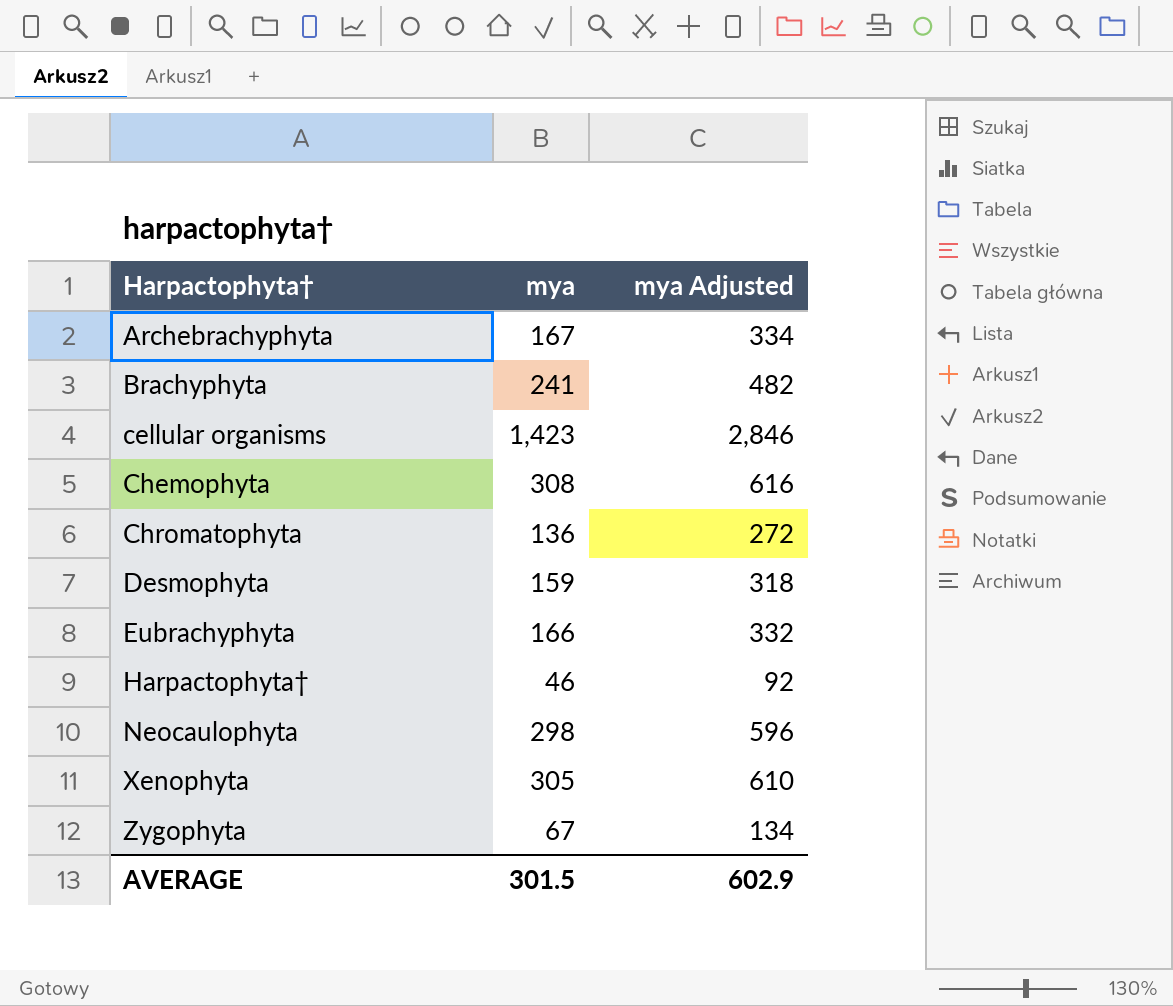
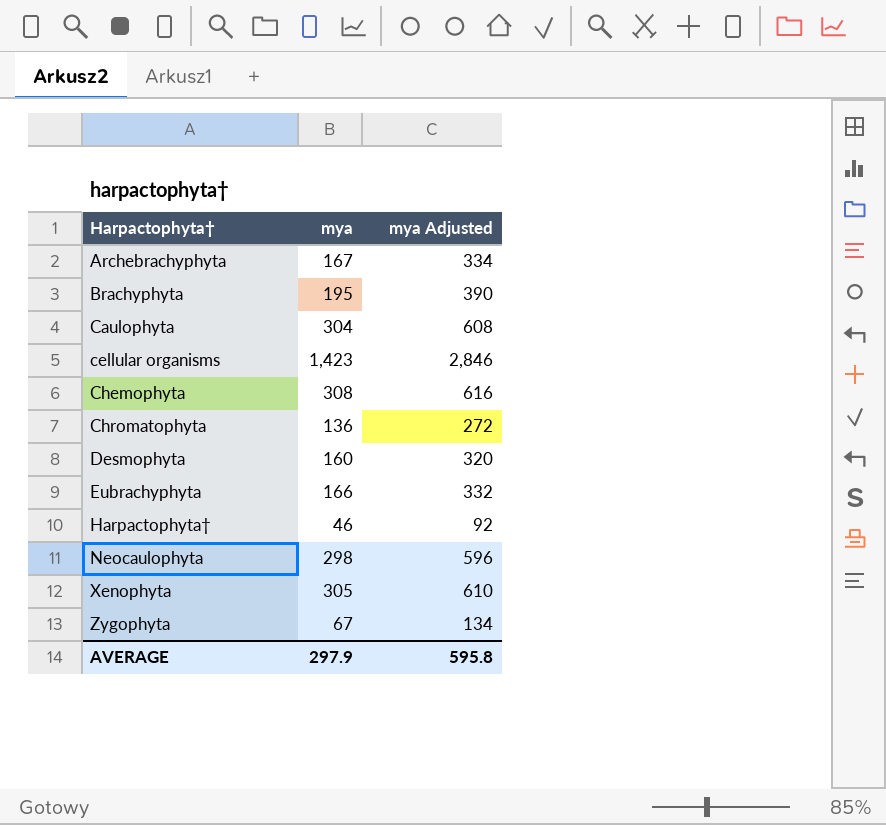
Brachyphyta | mya: 241 -> 195
Brachyphyta | mya Adjusted: 482 -> 390
row Caulophyta: none -> 304 | 608
Desmophyta | mya: 159 -> 160
Desmophyta | mya Adjusted: 318 -> 320
AVERAGE | mya: 301.5 -> 297.9
AVERAGE | mya Adjusted: 602.9 -> 595.8

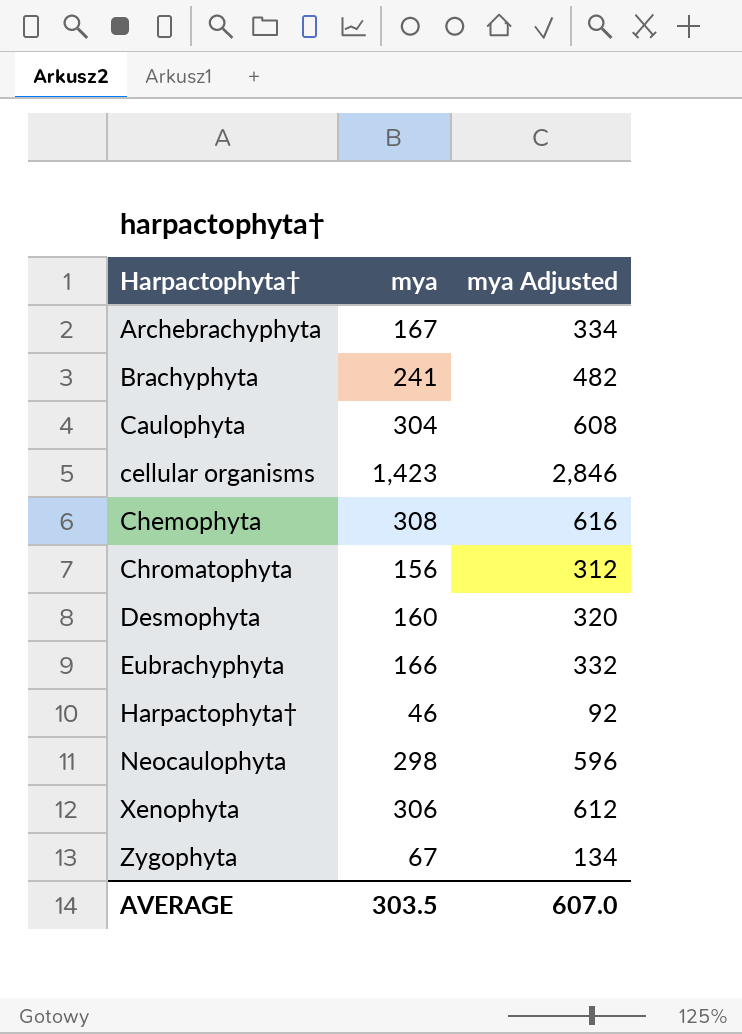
Brachyphyta | mya: 195 -> 241
Brachyphyta | mya Adjusted: 390 -> 482
Chromatophyta | mya: 136 -> 156
Chromatophyta | mya Adjusted: 272 -> 312
Xenophyta | mya: 305 -> 306
Xenophyta | mya Adjusted: 610 -> 612
AVERAGE | mya: 297.9 -> 303.5
AVERAGE | mya Adjusted: 595.8 -> 607.0

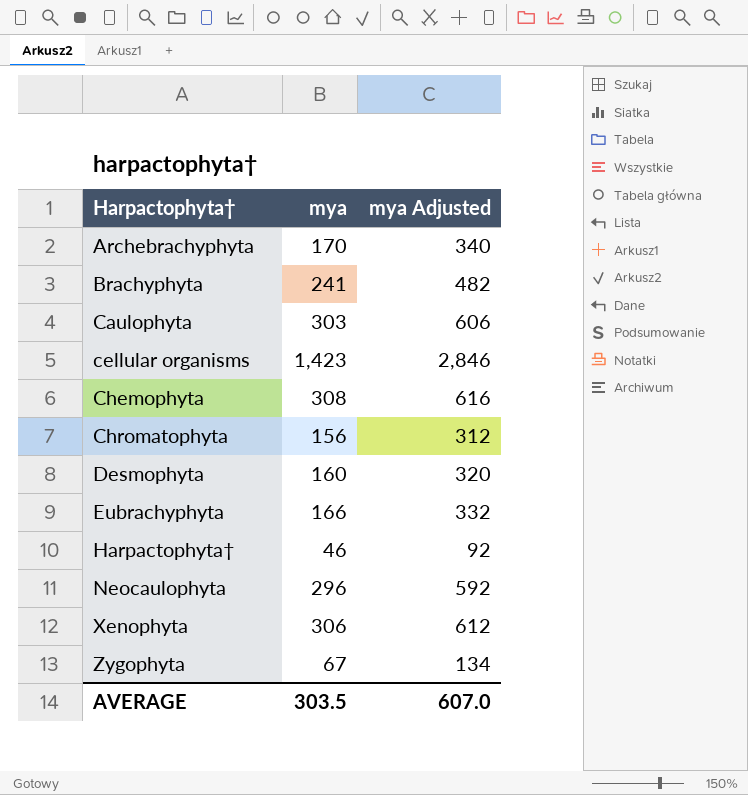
Archebrachyphyta | mya: 167 -> 170
Archebrachyphyta | mya Adjusted: 334 -> 340
Caulophyta | mya: 304 -> 303
Caulophyta | mya Adjusted: 608 -> 606
Neocaulophyta | mya: 298 -> 296
Neocaulophyta | mya Adjusted: 596 -> 592

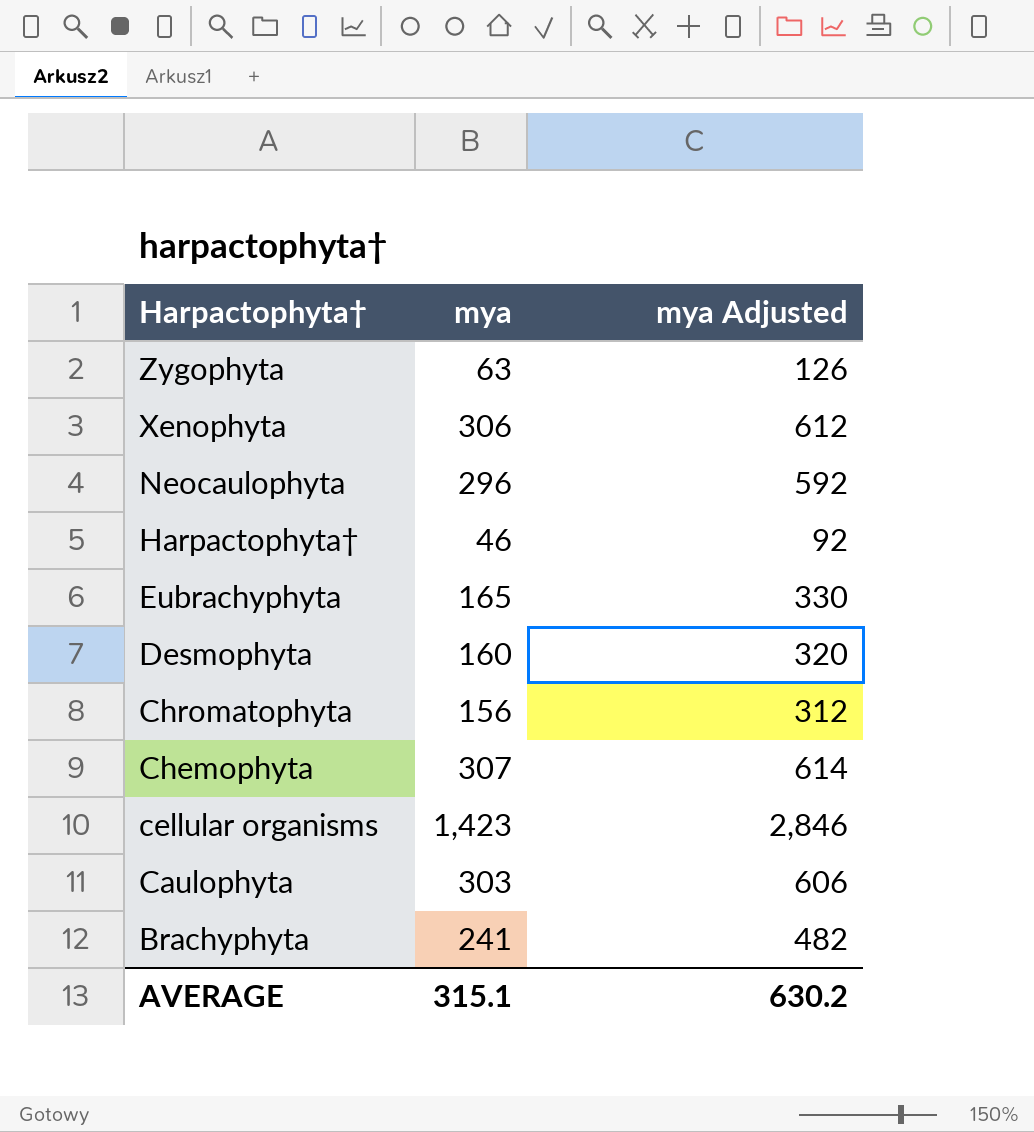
row order: Harpactophyta† ascending -> Harpactophyta† descending
row Archebrachyphyta: 170 | 340 -> none
Zygophyta | mya: 67 -> 63
Zygophyta | mya Adjusted: 134 -> 126
Eubrachyphyta | mya: 166 -> 165
Eubrachyphyta | mya Adjusted: 332 -> 330
Chemophyta | mya: 308 -> 307
Chemophyta | mya Adjusted: 616 -> 614
AVERAGE | mya: 303.5 -> 315.1
AVERAGE | mya Adjusted: 607.0 -> 630.2

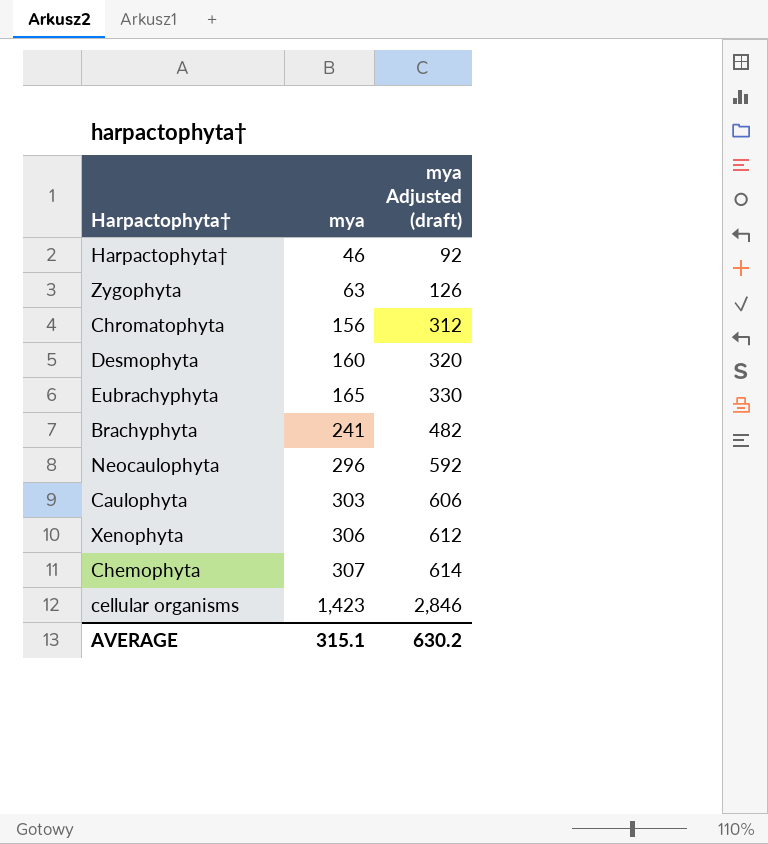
row order: Harpactophyta† descending -> mya ascending
column name: mya Adjusted -> mya Adjusted (draft)

